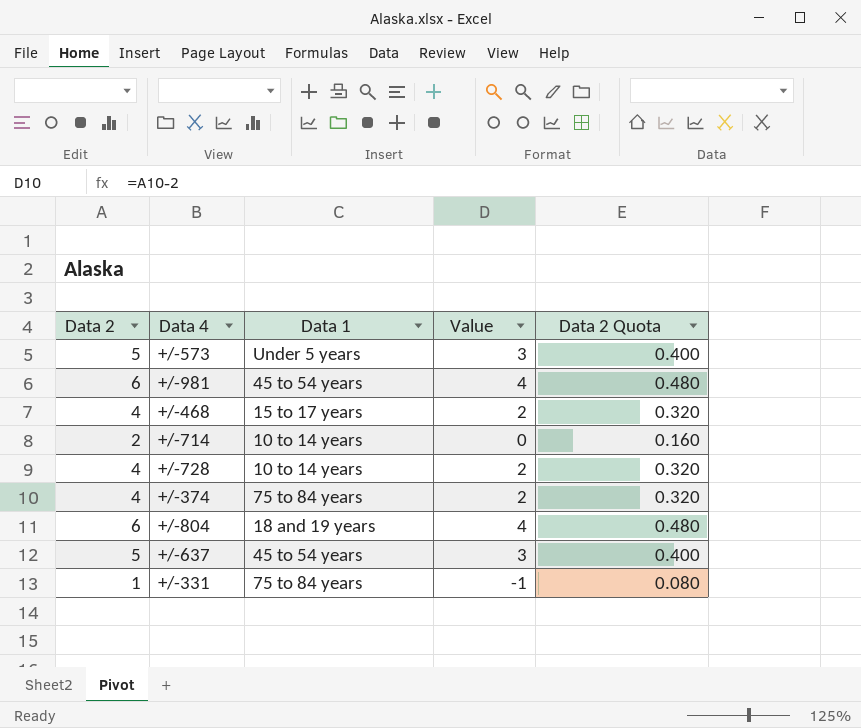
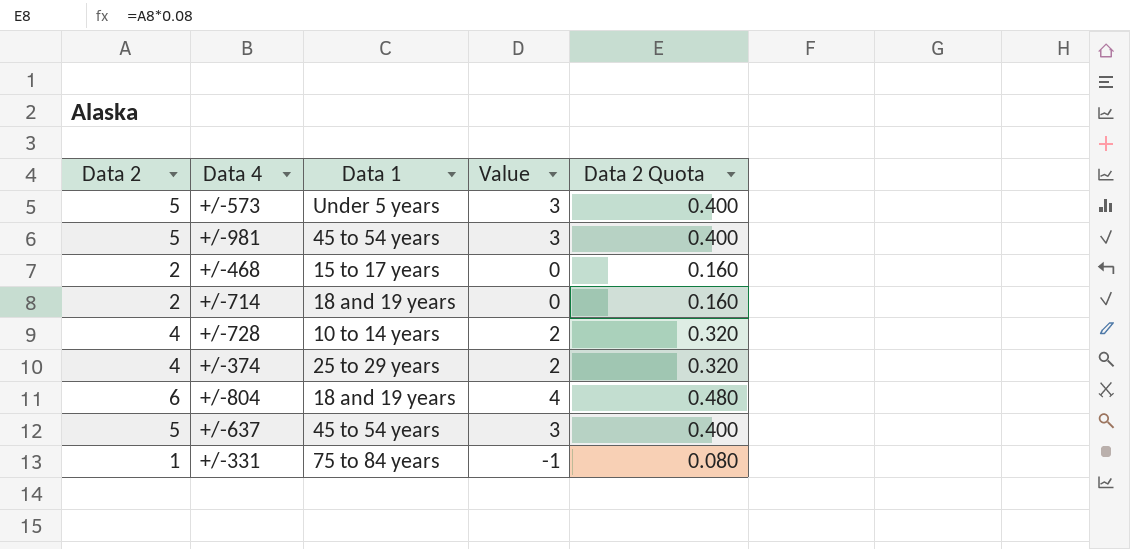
+/-981 | Data 2: 6 -> 5
+/-981 | Value: 4 -> 3
+/-981 | Data 2 Quota: 0.480 -> 0.400
+/-468 | Data 2: 4 -> 2
+/-468 | Value: 2 -> 0
+/-468 | Data 2 Quota: 0.320 -> 0.160
+/-714 | Data 1: 10 to 14 years -> 18 and 19 years
+/-374 | Data 1: 75 to 84 years -> 25 to 29 years

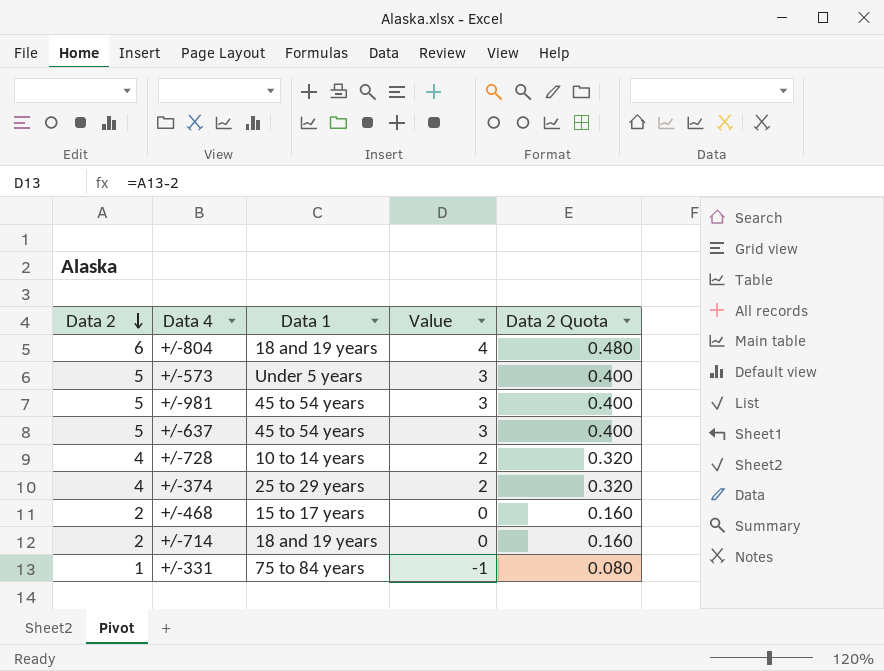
row order: none -> Data 2 descending

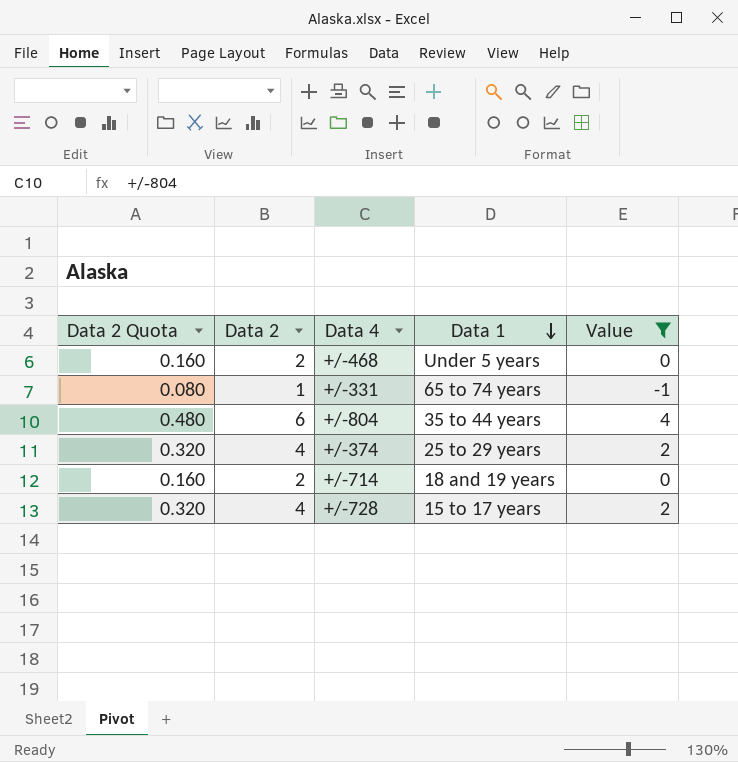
filter: none -> Value != 3
row order: Data 2 descending -> Data 1 descending
column Data 2 Quota | position: 5 -> 1
+/-468 | Data 1: 15 to 17 years -> Under 5 years
+/-331 | Data 1: 75 to 84 years -> 65 to 74 years
+/-804 | Data 1: 18 and 19 years -> 35 to 44 years
+/-728 | Data 1: 10 to 14 years -> 15 to 17 years

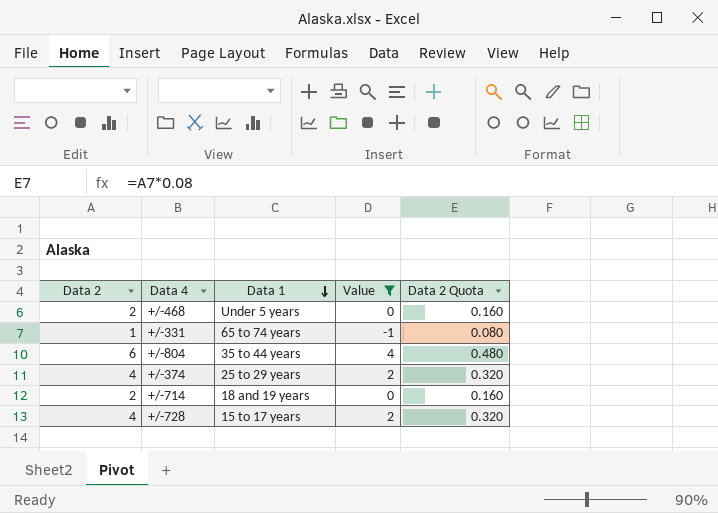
column Data 2 Quota | position: 1 -> 5

